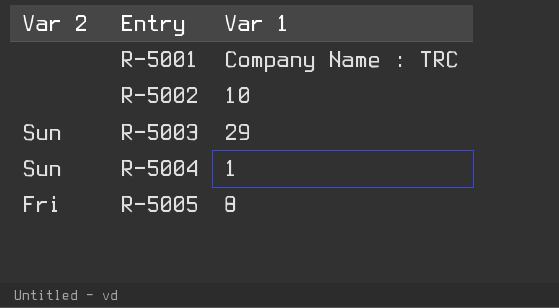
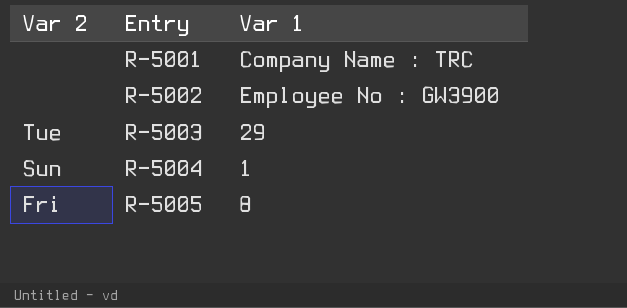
R-5002 | Var 1: 10 -> Employee No : GW3900
R-5003 | Var 2: Sun -> Tue

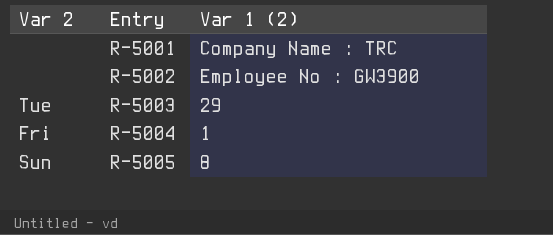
column name: Var 1 -> Var 1 (2)
R-5004 | Var 2: Sun -> Fri
R-5005 | Var 2: Fri -> Sun

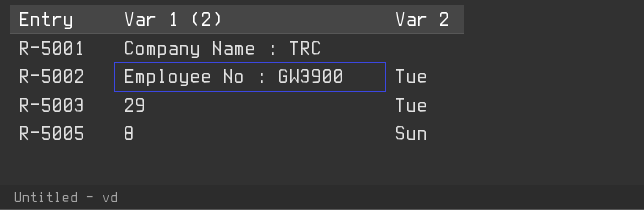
column Var 2 | position: 1 -> 3
row R-5004: Fri | 1 -> none
R-5002 | Var 2: none -> Tue

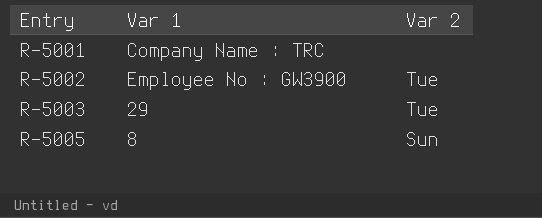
column name: Var 1 (2) -> Var 1

